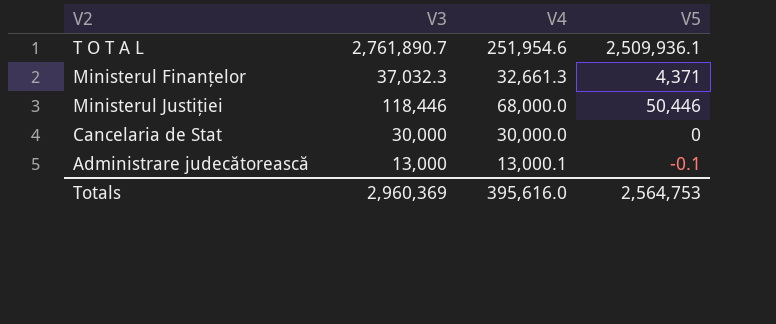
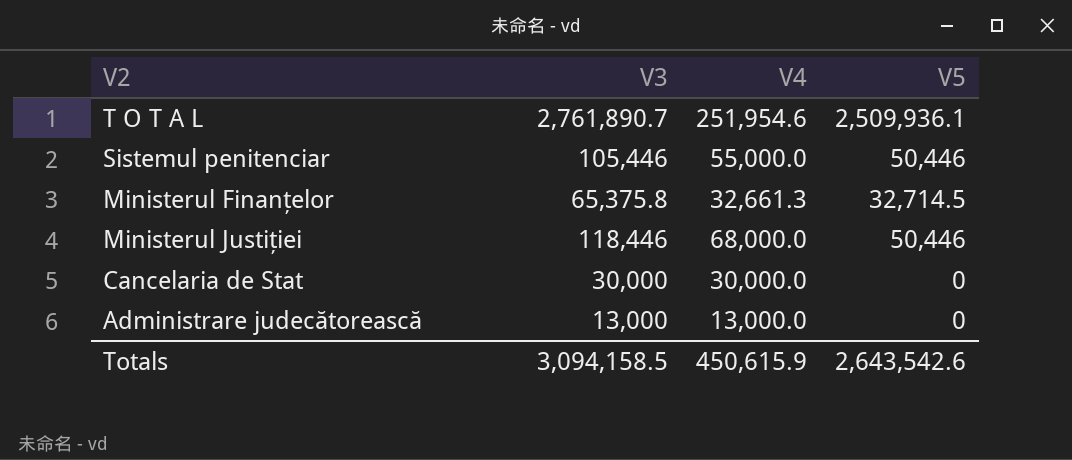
row Sistemul penitenciar: none -> 105,446 | 55,000.0 | 50,446
Ministerul Finanţelor | V3: 37,032.3 -> 65,375.8
Ministerul Finanţelor | V5: 4,371 -> 32,714.5
Administrare judecătorească | V4: 13,000.1 -> 13,000.0
Administrare judecătorească | V5: -0.1 -> 0
Totals | V3: 2,960,369 -> 3,094,158.5
Totals | V4: 395,616.0 -> 450,615.9
Totals | V5: 2,564,753 -> 2,643,542.6

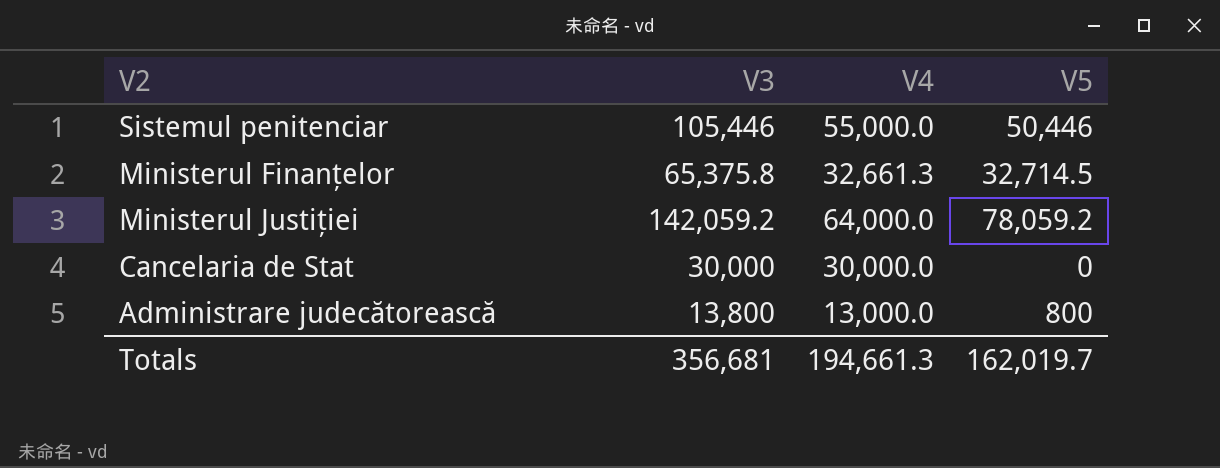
row T O T A L: 2,761,890.7 | 251,954.6 | 2,509,936.1 -> none
Ministerul Justiţiei | V3: 118,446 -> 142,059.2
Ministerul Justiţiei | V4: 68,000.0 -> 64,000.0
Ministerul Justiţiei | V5: 50,446 -> 78,059.2
Administrare judecătorească | V3: 13,000 -> 13,800
Administrare judecătorească | V5: 0 -> 800
Totals | V3: 3,094,158.5 -> 356,681
Totals | V4: 450,615.9 -> 194,661.3
Totals | V5: 2,643,542.6 -> 162,019.7

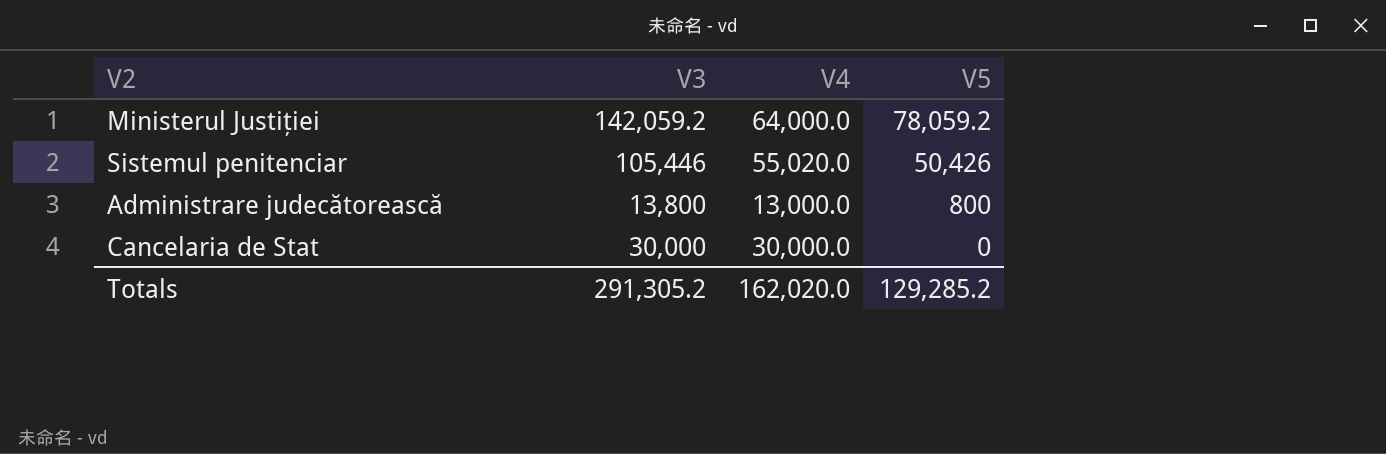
row order: none -> V5 descending
row Ministerul Finanţelor: 65,375.8 | 32,661.3 | 32,714.5 -> none
Sistemul penitenciar | V4: 55,000.0 -> 55,020.0
Sistemul penitenciar | V5: 50,446 -> 50,426
Totals | V3: 356,681 -> 291,305.2
Totals | V4: 194,661.3 -> 162,020.0
Totals | V5: 162,019.7 -> 129,285.2

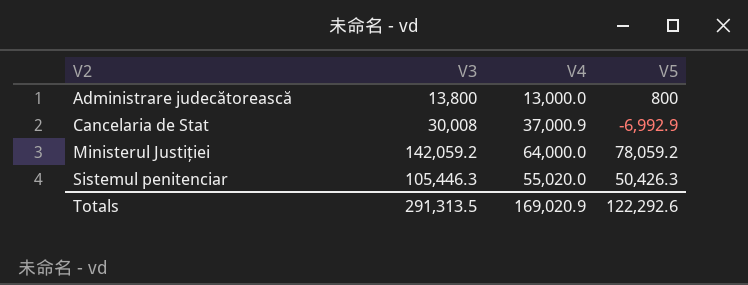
row order: V5 descending -> V2 ascending
Cancelaria de Stat | V3: 30,000 -> 30,008
Cancelaria de Stat | V4: 30,000.0 -> 37,000.9
Cancelaria de Stat | V5: 0 -> -6,992.9
Sistemul penitenciar | V3: 105,446 -> 105,446.3
Sistemul penitenciar | V5: 50,426 -> 50,426.3
Totals | V3: 291,305.2 -> 291,313.5
Totals | V4: 162,020.0 -> 169,020.9
Totals | V5: 129,285.2 -> 122,292.6

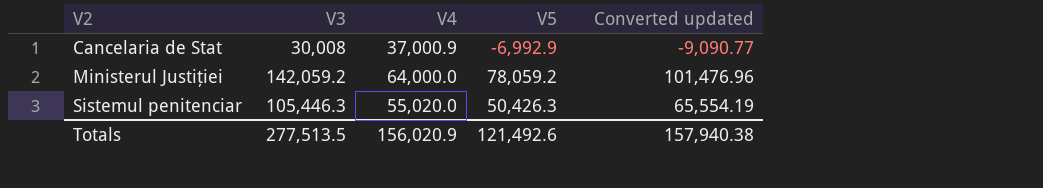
column Converted updated | formula: none -> [V5] * 1.3
row Administrare judecătorească: 13,800 | 13,000.0 | 800 -> none
Totals | V3: 291,313.5 -> 277,513.5
Totals | V4: 169,020.9 -> 156,020.9
Totals | V5: 122,292.6 -> 121,492.6

